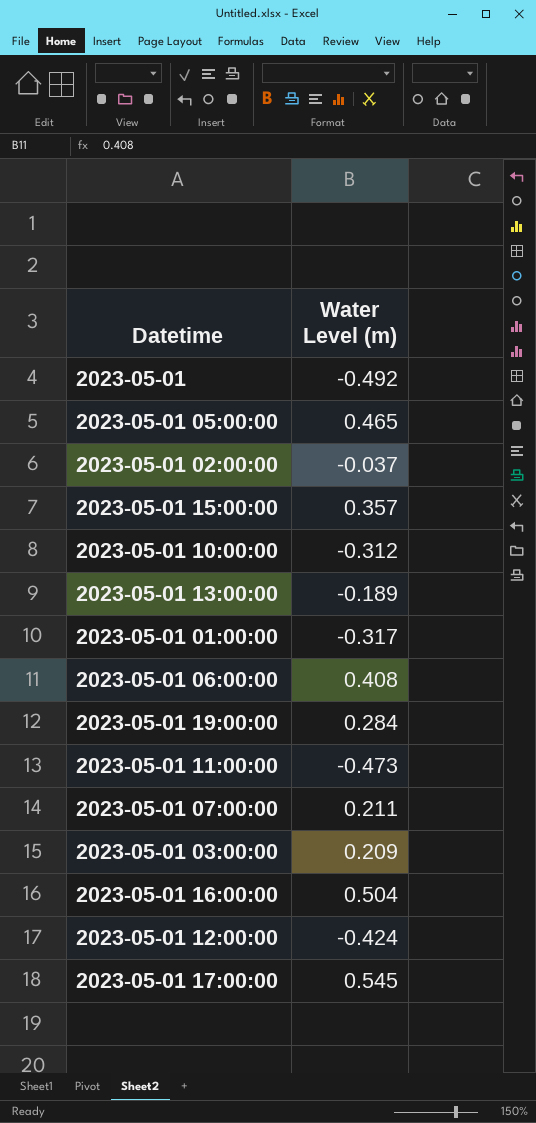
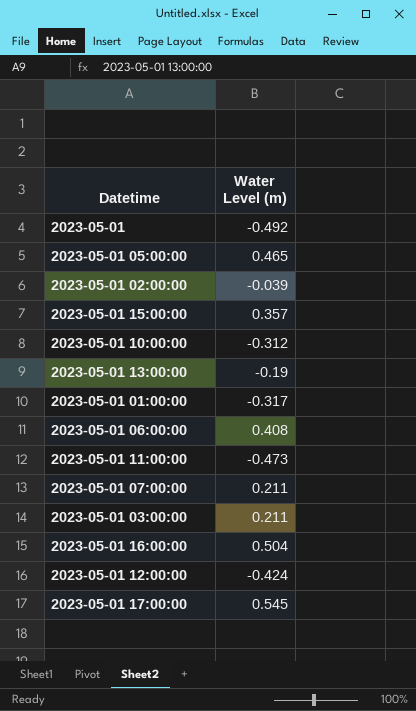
row 2023-05-01 19:00:00: 0.284 -> none
2023-05-01 02:00:00 | Water Level (m): -0.037 -> -0.039
2023-05-01 13:00:00 | Water Level (m): -0.189 -> -0.19
2023-05-01 03:00:00 | Water Level (m): 0.209 -> 0.211

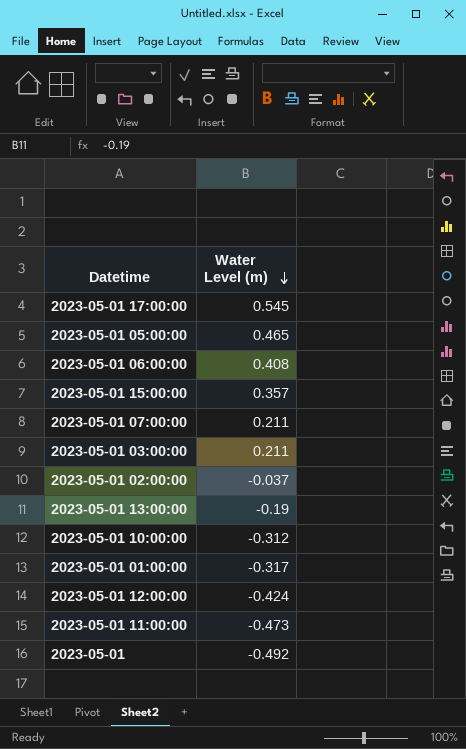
row order: none -> Water Level (m) descending
row 2023-05-01 16:00:00: 0.504 -> none
2023-05-01 02:00:00 | Water Level (m): -0.039 -> -0.037

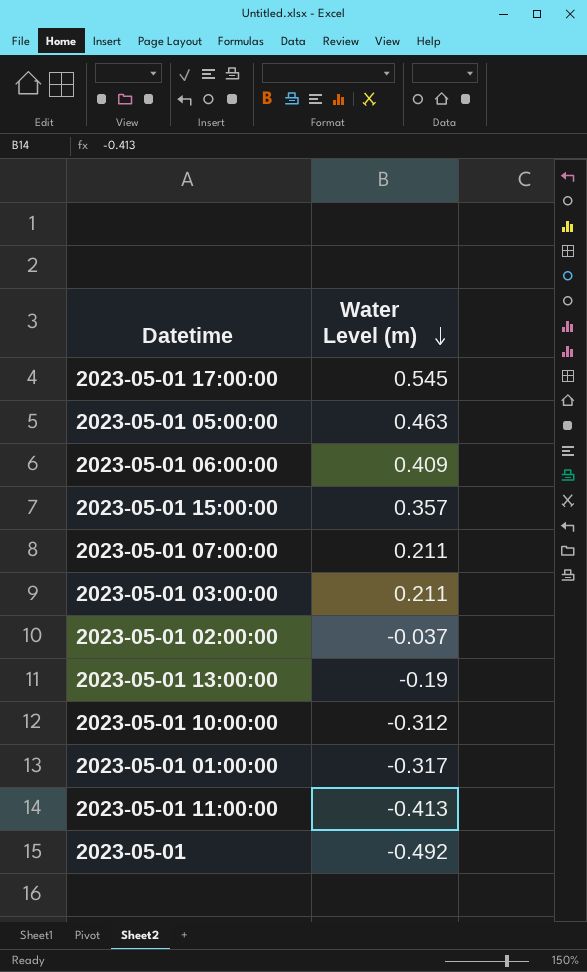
row 2023-05-01 12:00:00: -0.424 -> none
2023-05-01 05:00:00 | Water Level (m): 0.465 -> 0.463
2023-05-01 06:00:00 | Water Level (m): 0.408 -> 0.409
2023-05-01 11:00:00 | Water Level (m): -0.473 -> -0.413

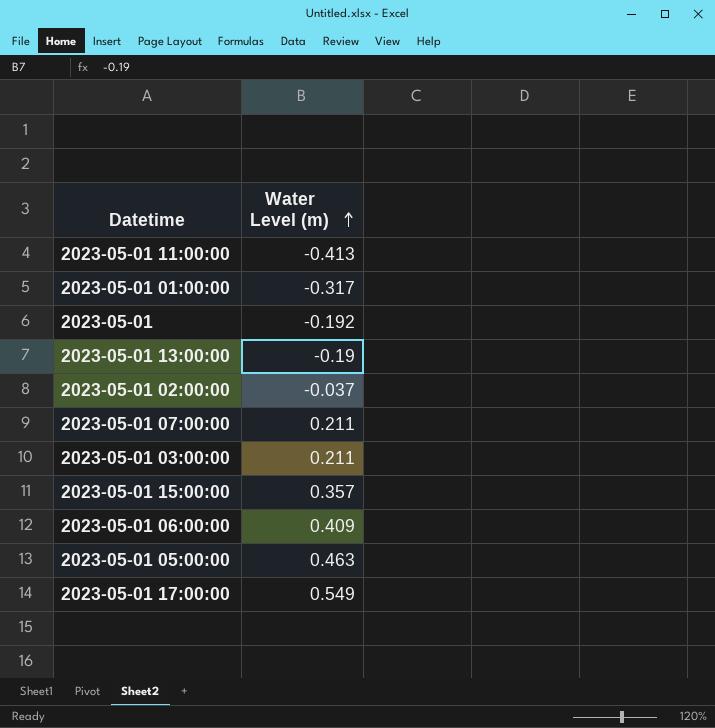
row order: Water Level (m) descending -> Water Level (m) ascending
row 2023-05-01 10:00:00: -0.312 -> none
2023-05-01 | Water Level (m): -0.492 -> -0.192
2023-05-01 17:00:00 | Water Level (m): 0.545 -> 0.549

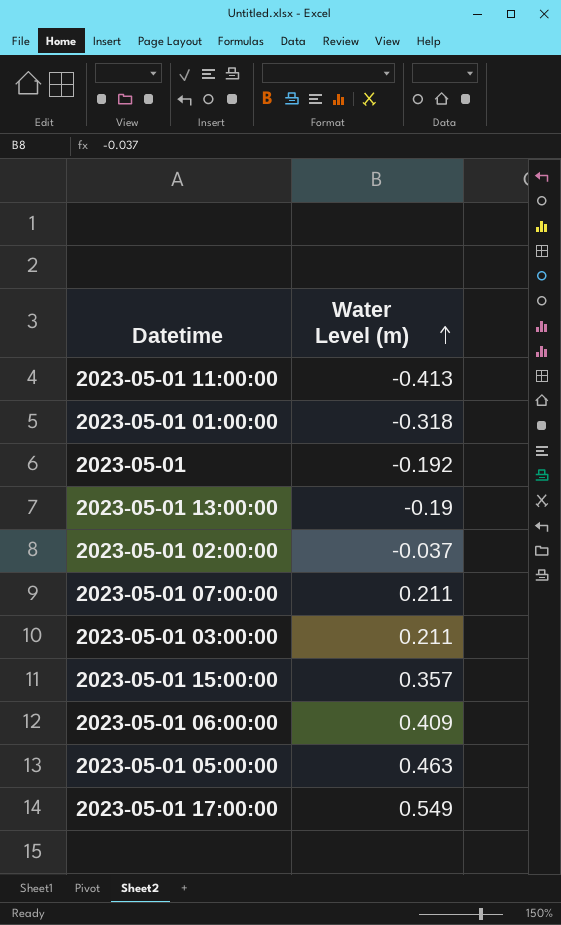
2023-05-01 01:00:00 | Water Level (m): -0.317 -> -0.318

